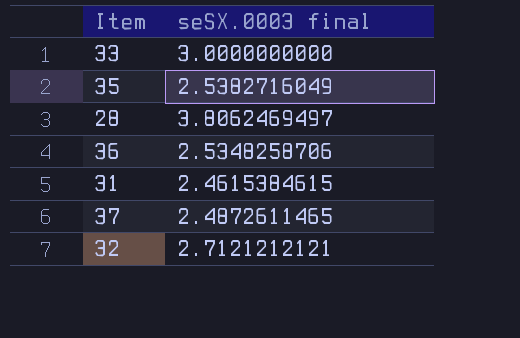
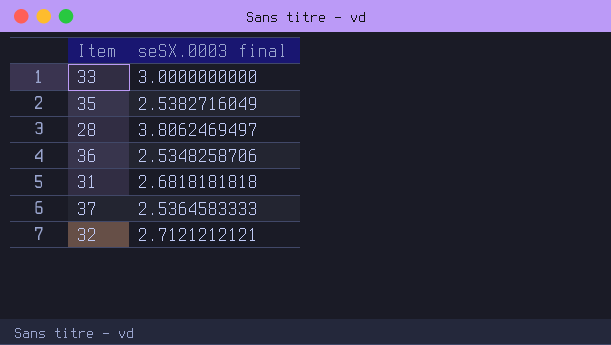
31 | seSX.0003 final: 2.4615384615 -> 2.6818181818
37 | seSX.0003 final: 2.4872611465 -> 2.5364583333

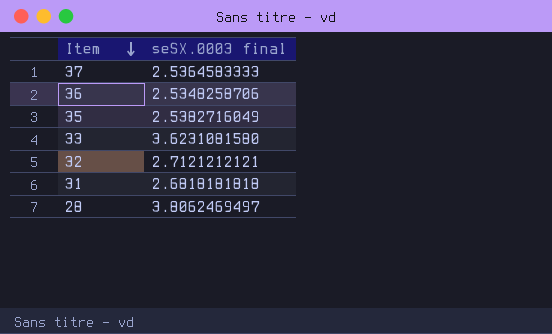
row order: none -> Item descending
33 | seSX.0003 final: 3.0000000000 -> 3.6231081580

